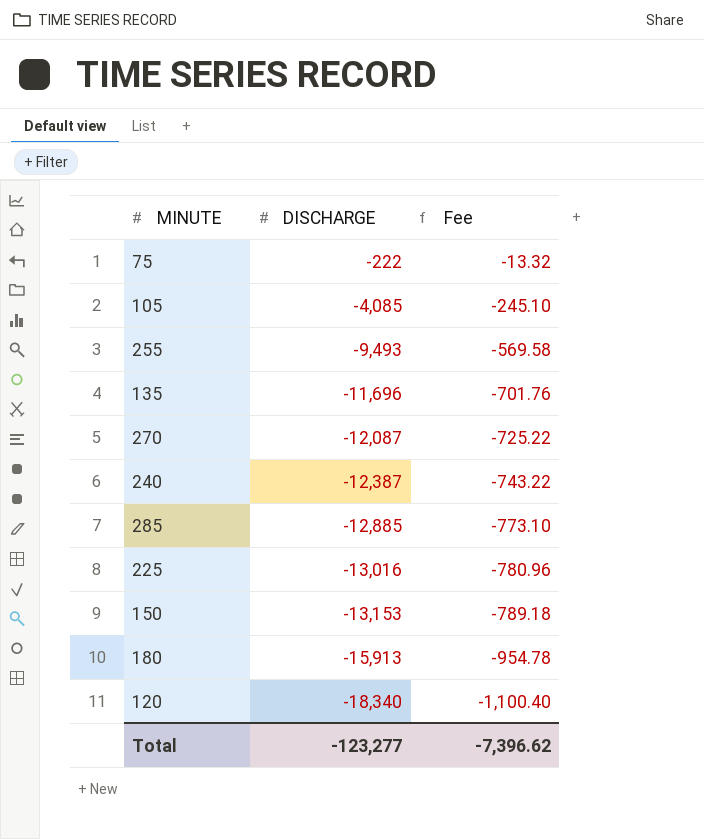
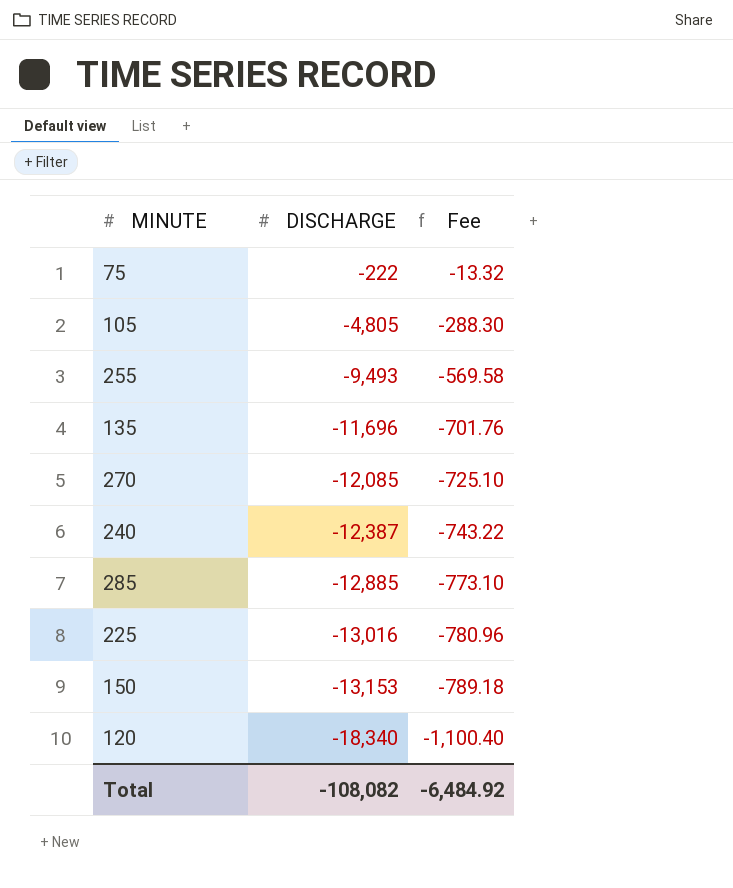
row 180: -15,913 | -954.78 -> none
105 | DISCHARGE: -4,085 -> -4,805
105 | Fee: -245.10 -> -288.30
270 | DISCHARGE: -12,087 -> -12,085
270 | Fee: -725.22 -> -725.10
Total | DISCHARGE: -123,277 -> -108,082
Total | Fee: -7,396.62 -> -6,484.92

